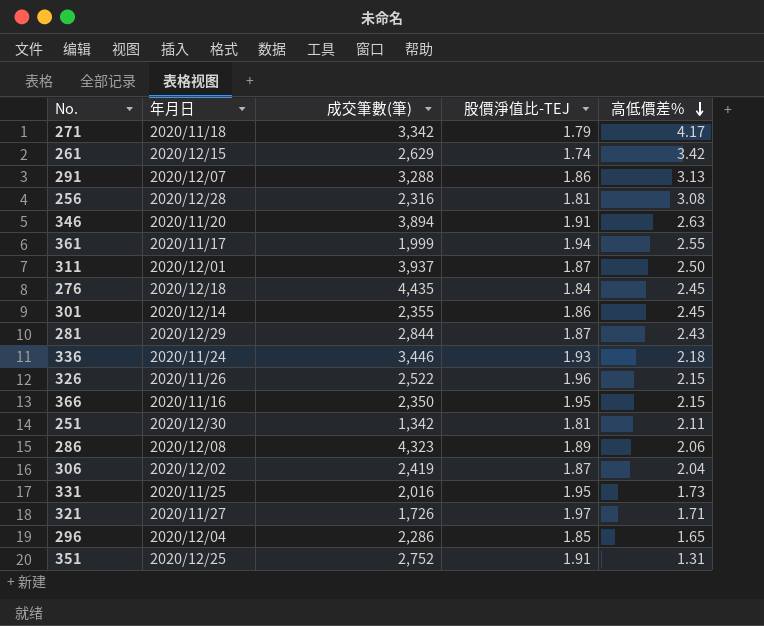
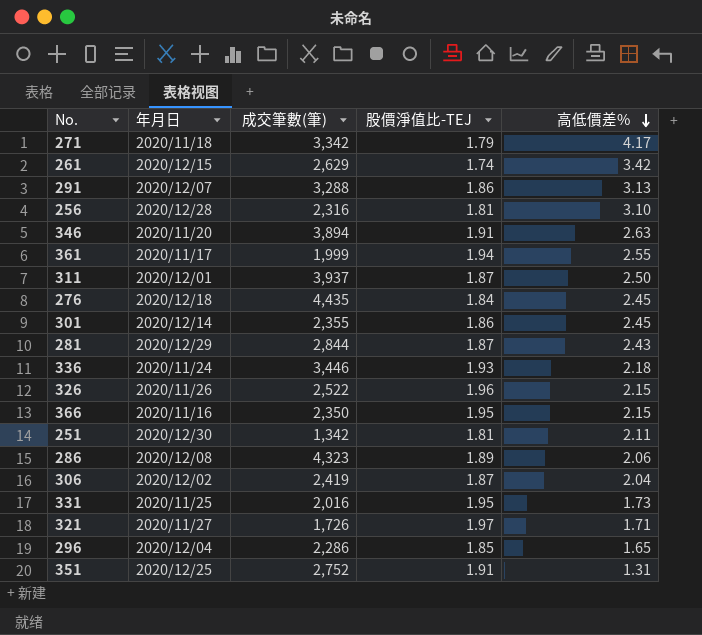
256 | 高低價差%: 3.08 -> 3.10

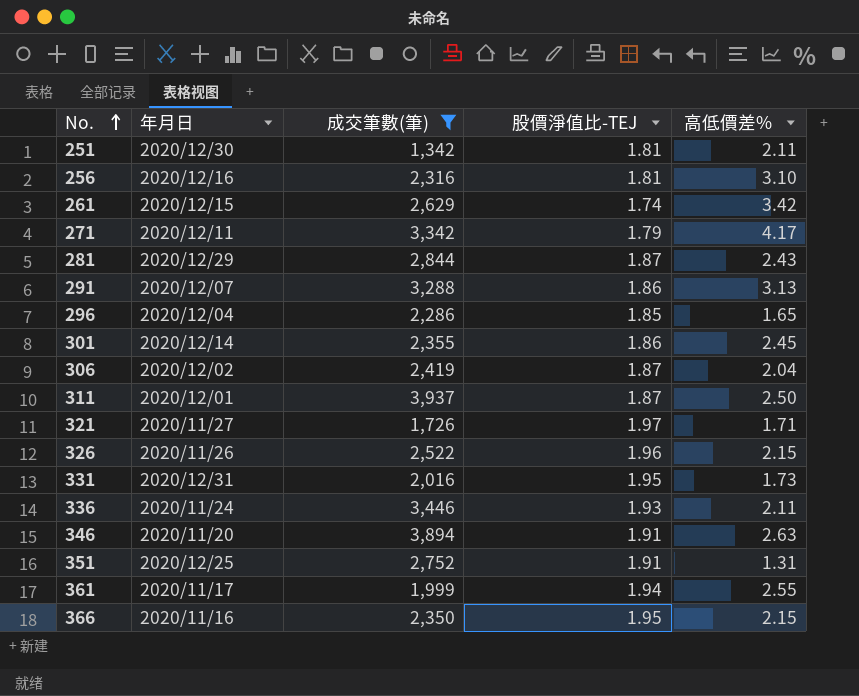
filter: none -> 成交筆數(筆) <= 3,937
row order: 高低價差% descending -> No. ascending
256 | 年月日: 2020/12/28 -> 2020/12/16
271 | 年月日: 2020/11/18 -> 2020/12/11
331 | 年月日: 2020/11/25 -> 2020/12/31
336 | 高低價差%: 2.18 -> 2.11

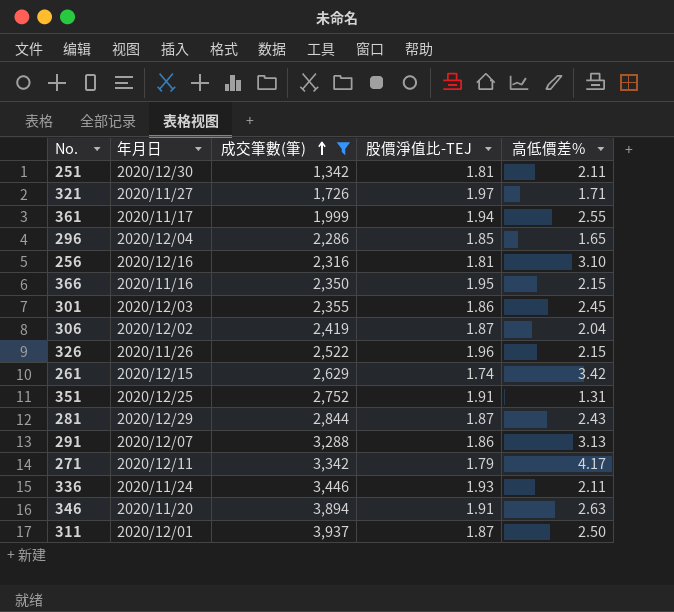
row order: No. ascending -> 成交筆數(筆) ascending
row 331: 2020/12/31 | 2,016 | 1.95 | 1.73 -> none
301 | 年月日: 2020/12/14 -> 2020/12/03

